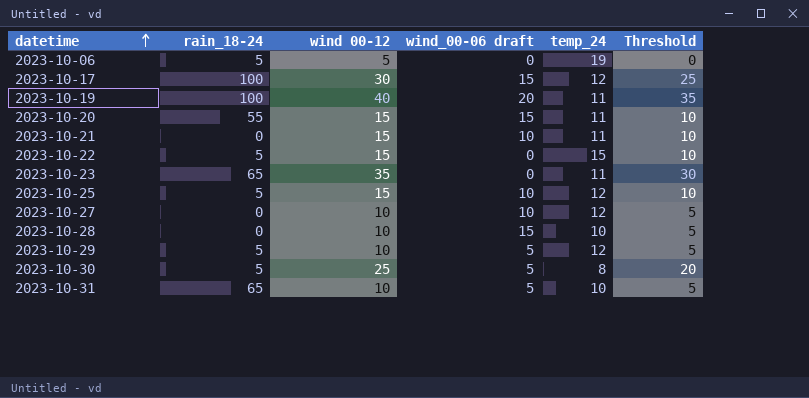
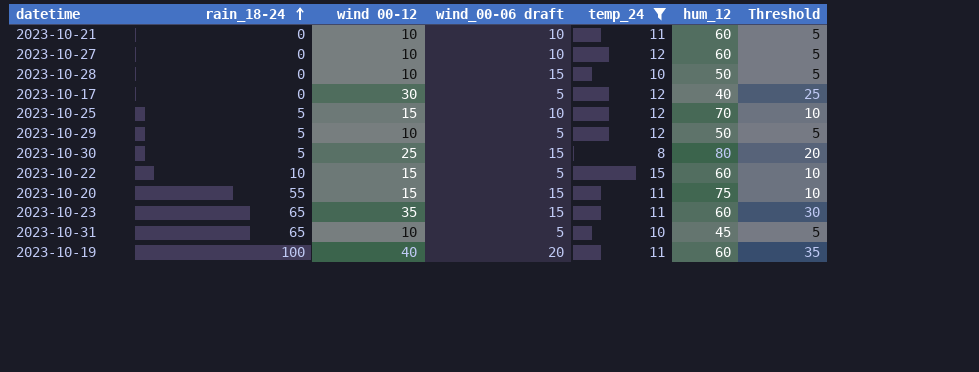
filter: none -> temp_24 != 19
row order: datetime ascending -> rain_18-24 ascending
column hum_12 | position: none -> 6
2023-10-21 | wind 00-12: 15 -> 10
2023-10-21 | Threshold: 10 -> 5
2023-10-17 | rain_18-24: 100 -> 0
2023-10-17 | wind_00-06 draft: 15 -> 5
2023-10-30 | wind_00-06 draft: 5 -> 15
2023-10-22 | rain_18-24: 5 -> 10
2023-10-22 | wind_00-06 draft: 0 -> 5
2023-10-23 | wind_00-06 draft: 0 -> 15

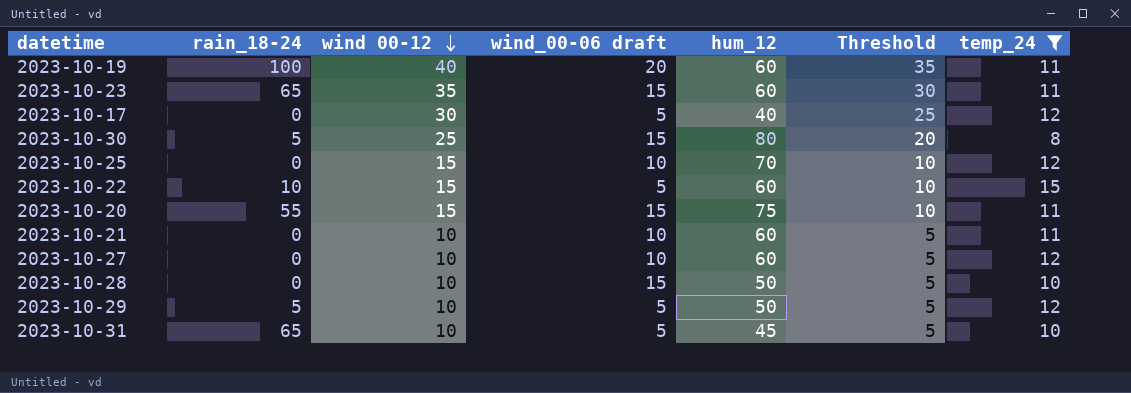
row order: rain_18-24 ascending -> wind 00-12 descending
column temp_24 | position: 5 -> 7
2023-10-25 | rain_18-24: 5 -> 0

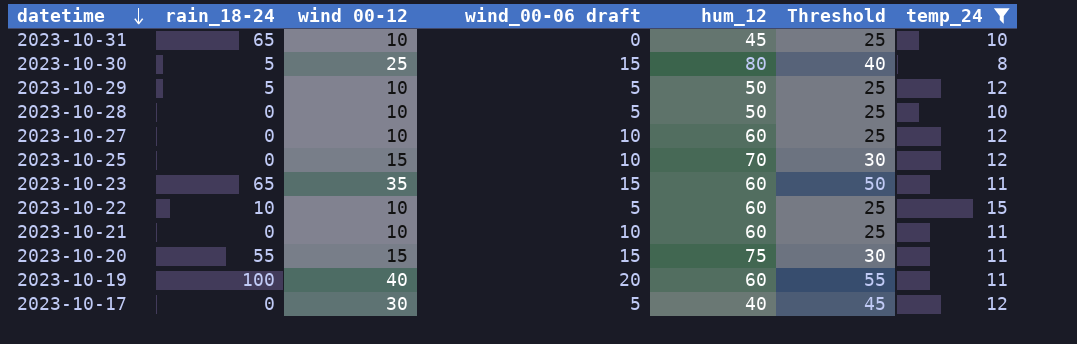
row order: wind 00-12 descending -> datetime descending
column Threshold | formula: [wind 00-12] - 5 -> [wind 00-12] + 15
2023-10-31 | wind_00-06 draft: 5 -> 0
2023-10-28 | wind_00-06 draft: 15 -> 5
2023-10-22 | wind 00-12: 15 -> 10

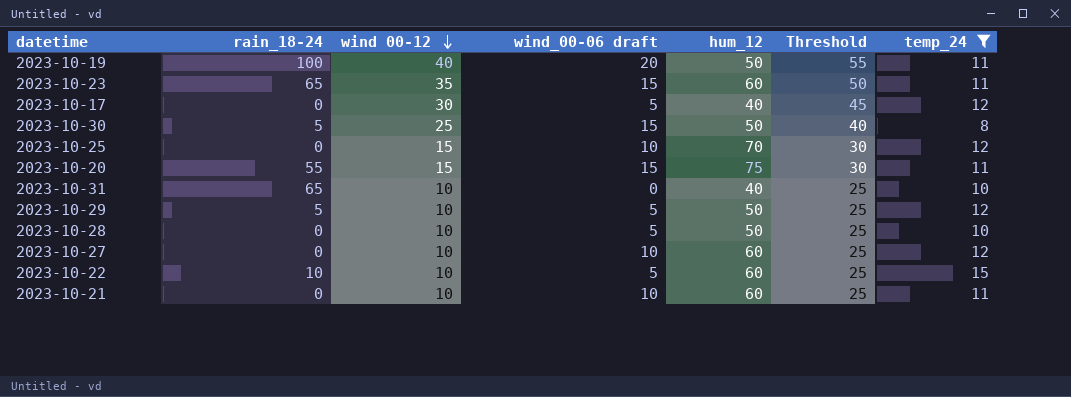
row order: datetime descending -> wind 00-12 descending
2023-10-19 | hum_12: 60 -> 50
2023-10-30 | hum_12: 80 -> 50
2023-10-31 | hum_12: 45 -> 40

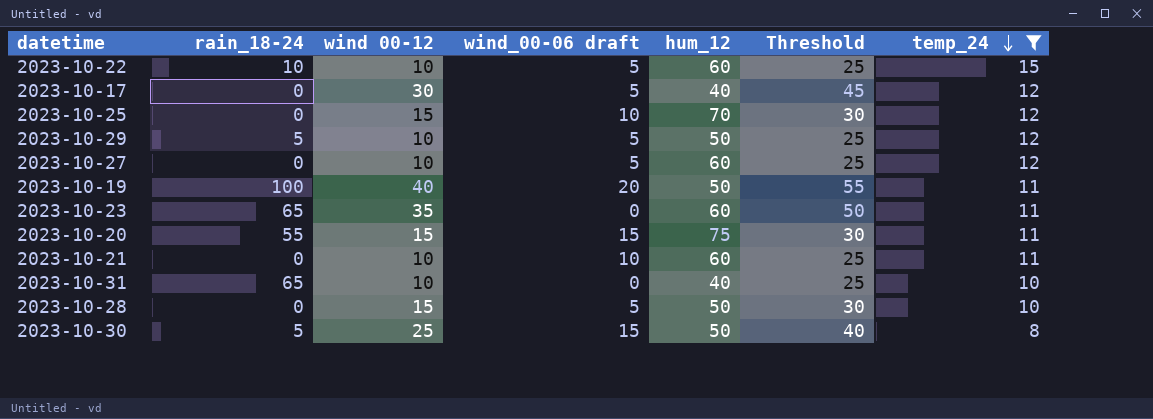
row order: wind 00-12 descending -> temp_24 descending
2023-10-27 | wind_00-06 draft: 10 -> 5
2023-10-23 | wind_00-06 draft: 15 -> 0
2023-10-28 | wind 00-12: 10 -> 15
2023-10-28 | Threshold: 25 -> 30

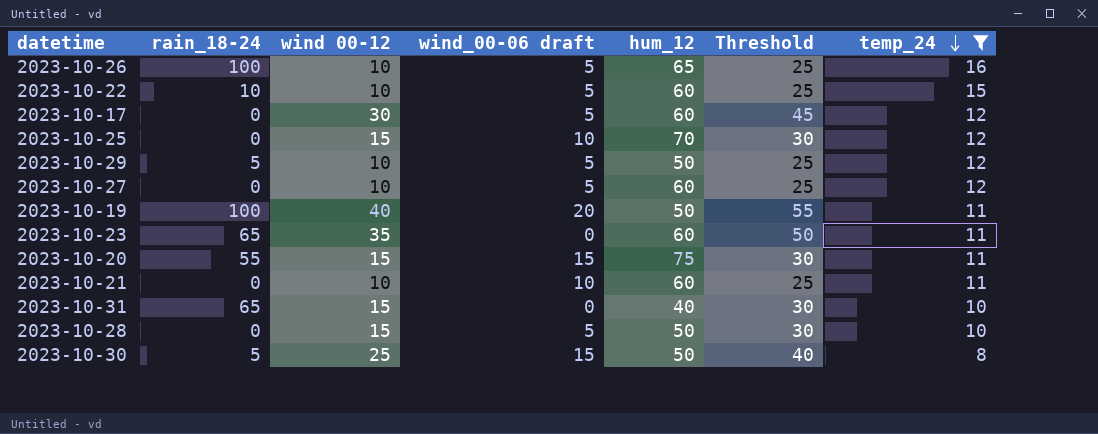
row 2023-10-26: none -> 100 | 10 | 5 | 65 | 25 | 16
2023-10-17 | hum_12: 40 -> 60
2023-10-31 | wind 00-12: 10 -> 15
2023-10-31 | Threshold: 25 -> 30

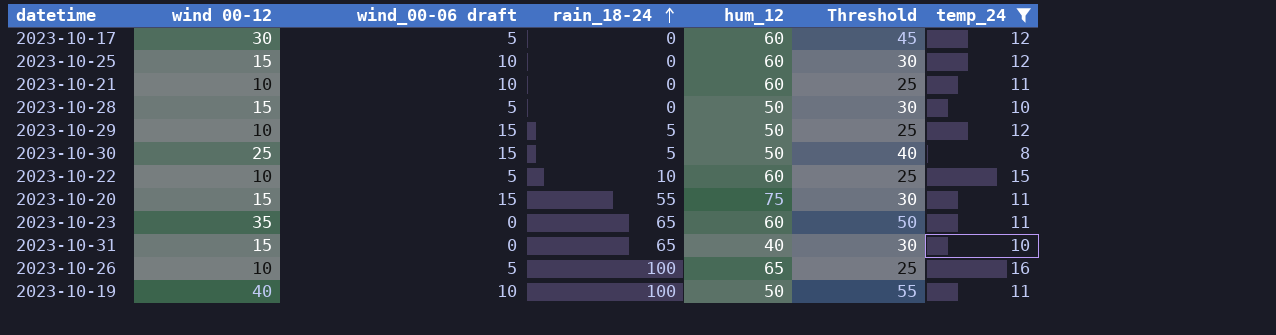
row order: temp_24 descending -> rain_18-24 ascending
column rain_18-24 | position: 2 -> 4
row 2023-10-27: 0 | 10 | 5 | 60 | 25 | 12 -> none
2023-10-25 | hum_12: 70 -> 60
2023-10-29 | wind_00-06 draft: 5 -> 15
2023-10-19 | wind_00-06 draft: 20 -> 10

